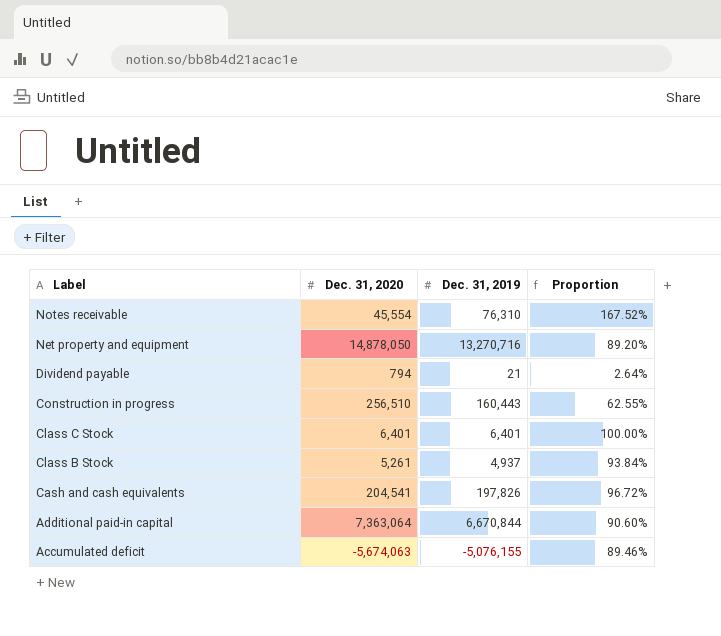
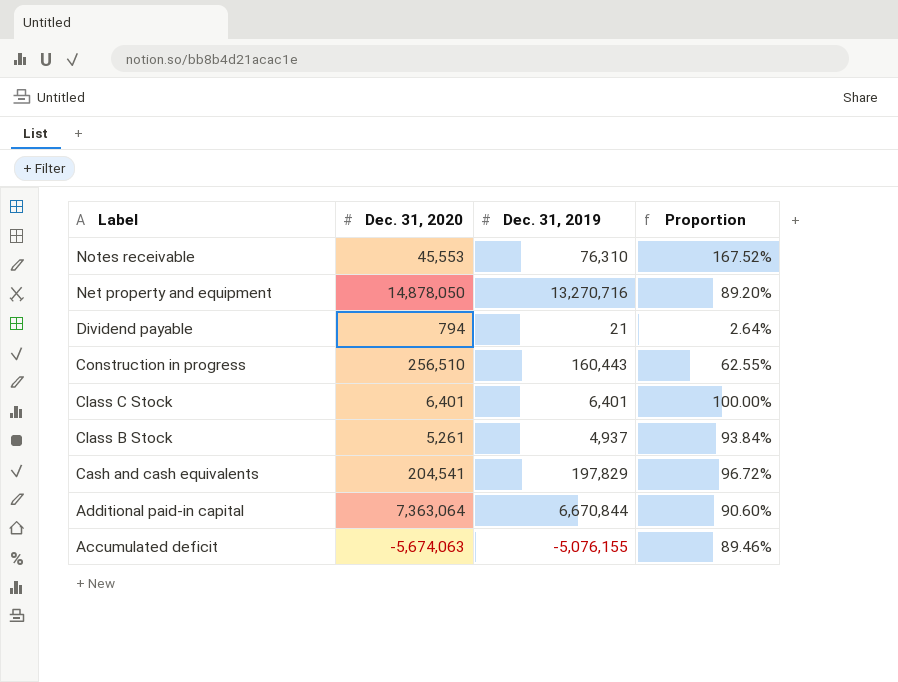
Notes receivable | Dec. 31, 2020: 45,554 -> 45,553
Cash and cash equivalents | Dec. 31, 2019: 197,826 -> 197,829

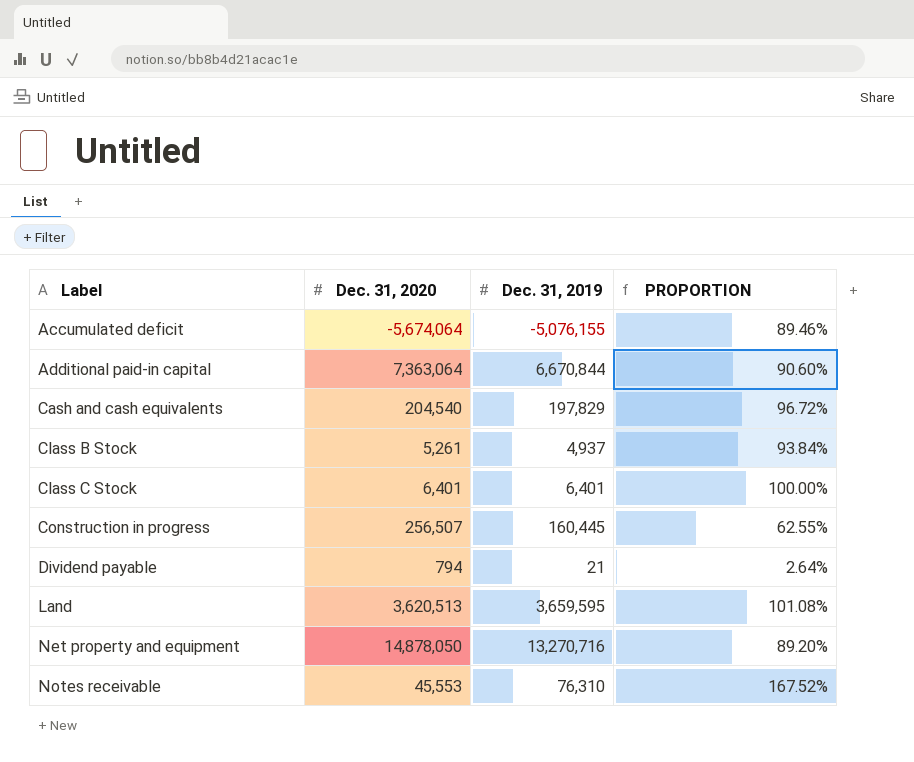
row order: Label descending -> Label ascending
column name: Proportion -> PROPORTION
Accumulated deficit | Dec. 31, 2020: -5,674,063 -> -5,674,064
Cash and cash equivalents | Dec. 31, 2020: 204,541 -> 204,540
Construction in progress | Dec. 31, 2020: 256,510 -> 256,507
Construction in progress | Dec. 31, 2019: 160,443 -> 160,445
row Land: none -> 3,620,513 | 3,659,595 | 101.08%

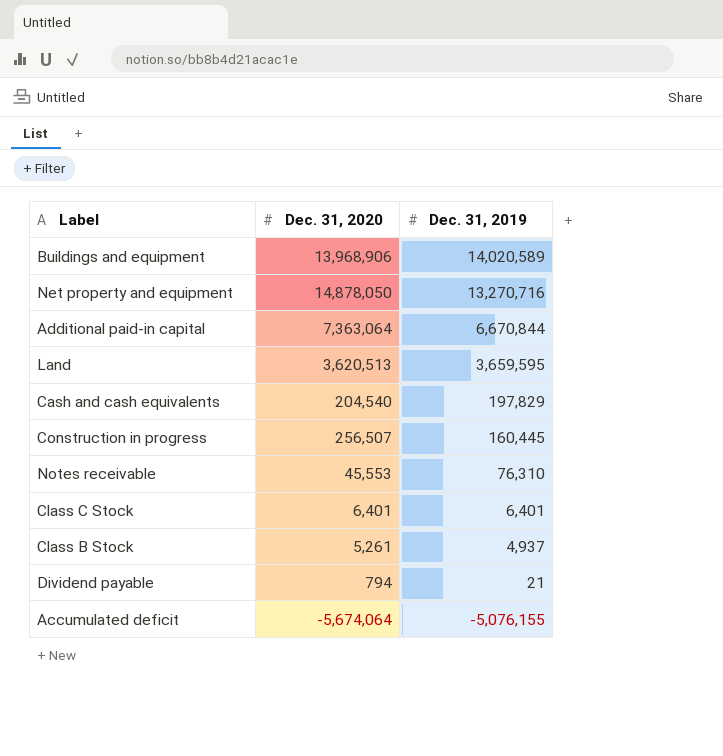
row order: Label ascending -> Dec. 31, 2019 descending
column PROPORTION | formula: [Dec. 31, 2019] / [Dec. 31, 2020] -> none
row Buildings and equipment: none -> 13,968,906 | 14,020,589

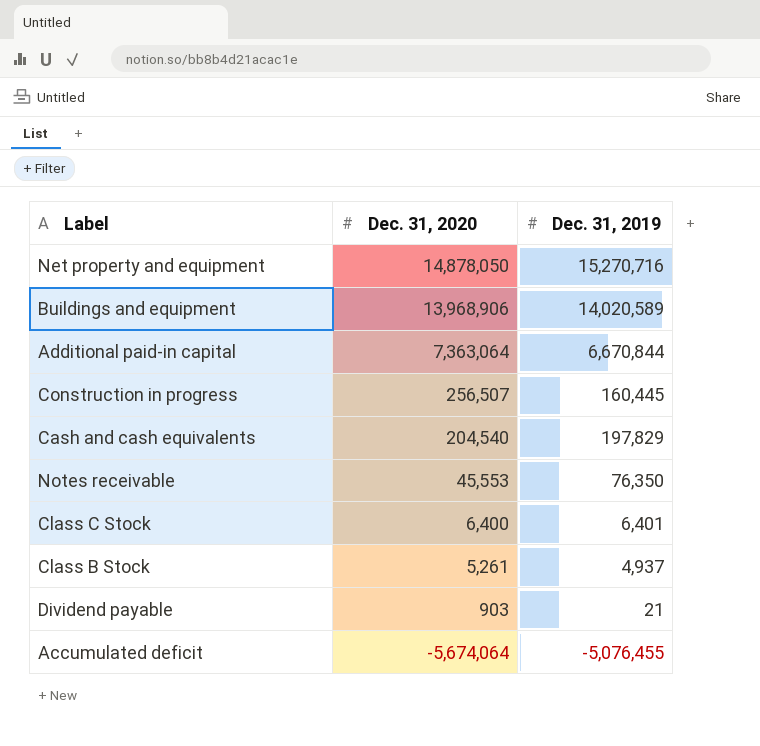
row order: Dec. 31, 2019 descending -> Dec. 31, 2020 descending
row Land: 3,620,513 | 3,659,595 -> none
Net property and equipment | Dec. 31, 2019: 13,270,716 -> 15,270,716
Notes receivable | Dec. 31, 2019: 76,310 -> 76,350
Class C Stock | Dec. 31, 2020: 6,401 -> 6,400
Dividend payable | Dec. 31, 2020: 794 -> 903
Accumulated deficit | Dec. 31, 2019: -5,076,155 -> -5,076,455

